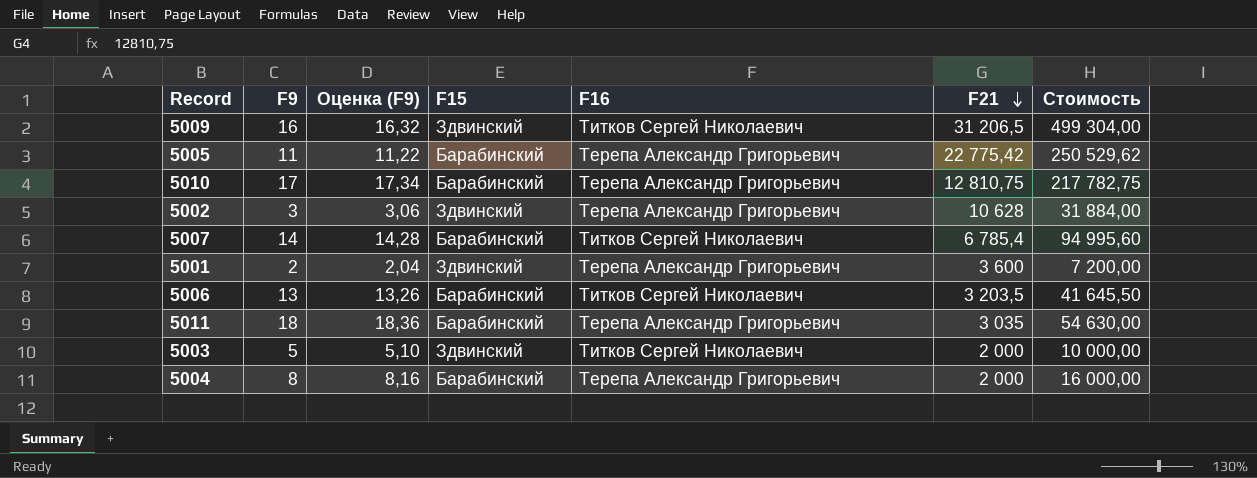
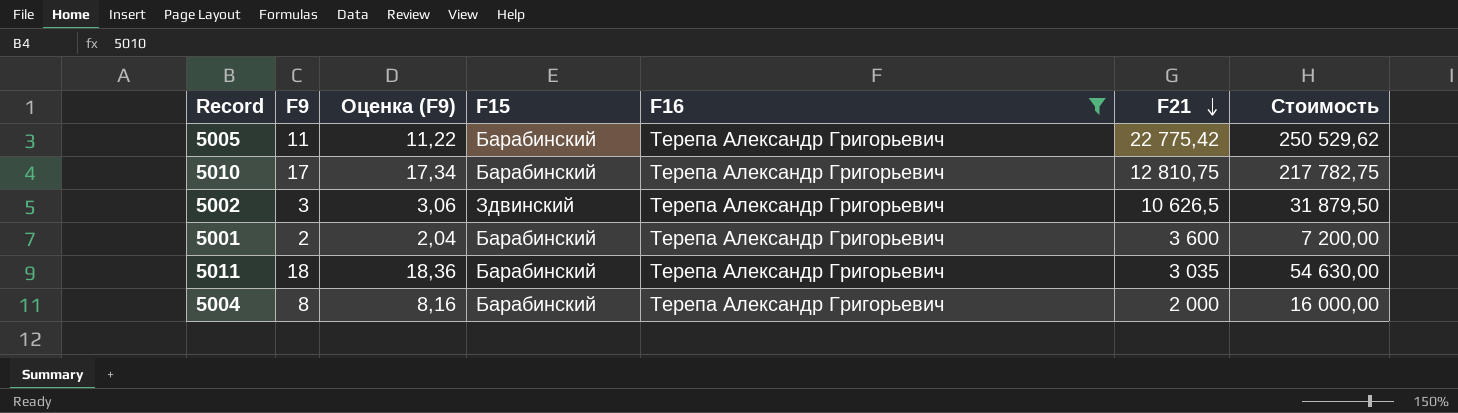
filter: none -> F16 = Терепа Александр Григорьевич
5002 | F21: 10 628 -> 10 626,5
5002 | Стоимость: 31 884,00 -> 31 879,50
5001 | F15: Здвинский -> Барабинский

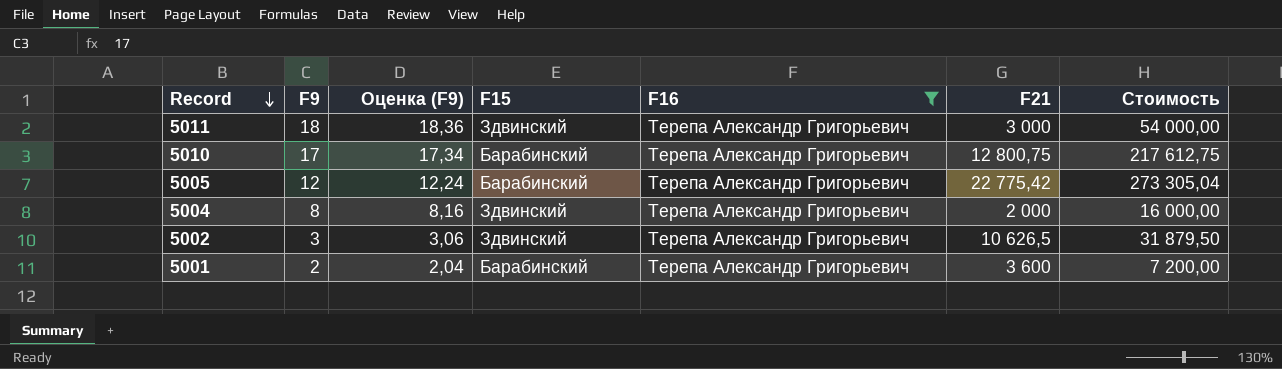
row order: F21 descending -> Record descending
5011 | F15: Барабинский -> Здвинский
5011 | F21: 3 035 -> 3 000
5011 | Стоимость: 54 630,00 -> 54 000,00
5010 | F21: 12 810,75 -> 12 800,75
5010 | Стоимость: 217 782,75 -> 217 612,75
5005 | F9: 11 -> 12
5005 | Оценка (F9): 11,22 -> 12,24
5005 | Стоимость: 250 529,62 -> 273 305,04
5004 | F15: Барабинский -> Здвинский

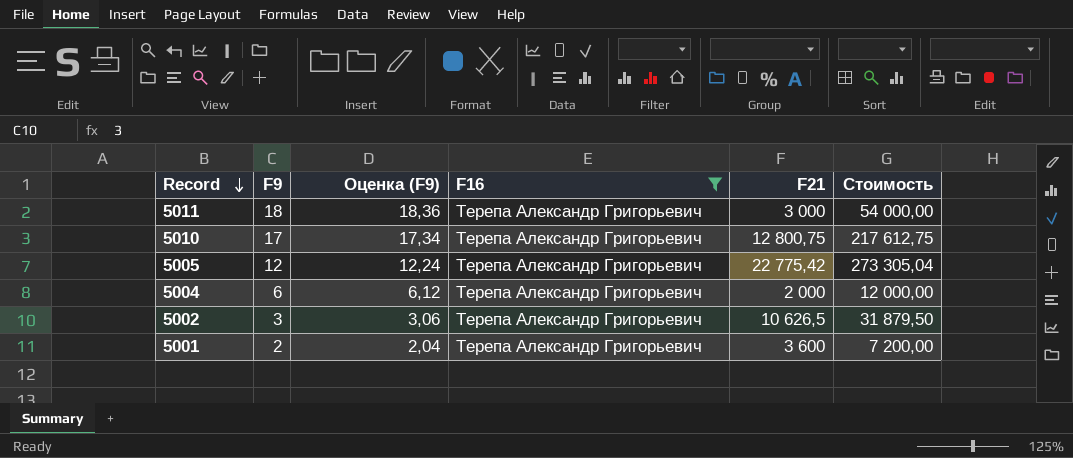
column F15 | position: 4 -> none
5004 | F9: 8 -> 6
5004 | Оценка (F9): 8,16 -> 6,12
5004 | Стоимость: 16 000,00 -> 12 000,00

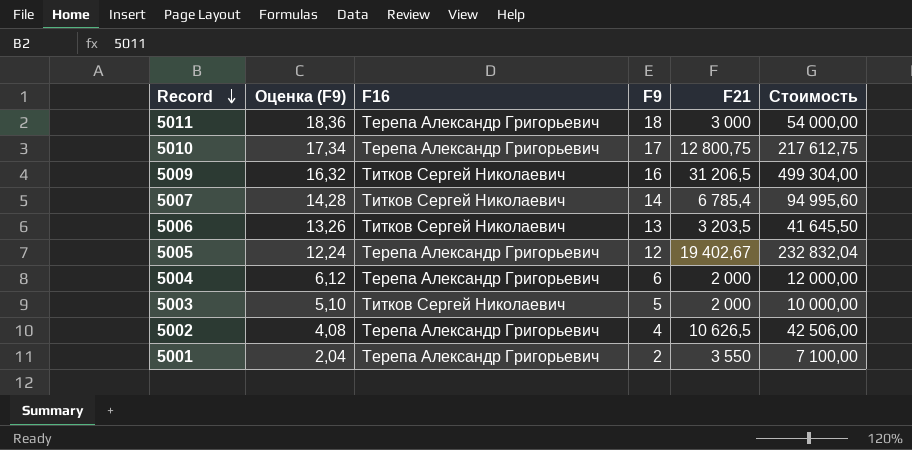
filter: F16 = Терепа Александр Григорьевич -> none
column F9 | position: 2 -> 4
5005 | F21: 22 775,42 -> 19 402,67
5005 | Стоимость: 273 305,04 -> 232 832,04
5002 | Оценка (F9): 3,06 -> 4,08
5002 | F9: 3 -> 4
5002 | Стоимость: 31 879,50 -> 42 506,00
5001 | F21: 3 600 -> 3 550
5001 | Стоимость: 7 200,00 -> 7 100,00

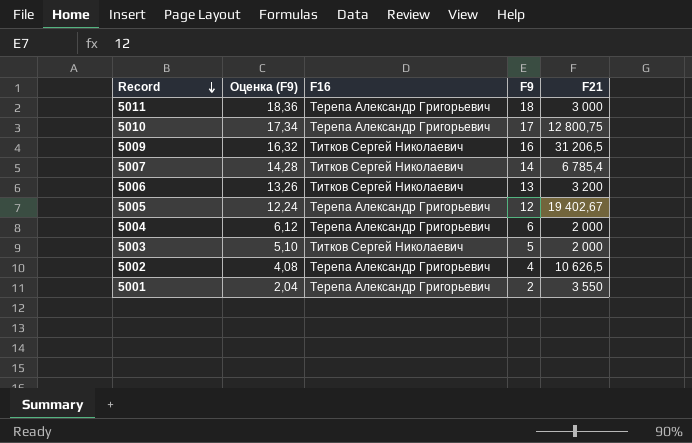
column Стоимость | formula: [F9] * [F21] -> none
5006 | F21: 3 203,5 -> 3 200

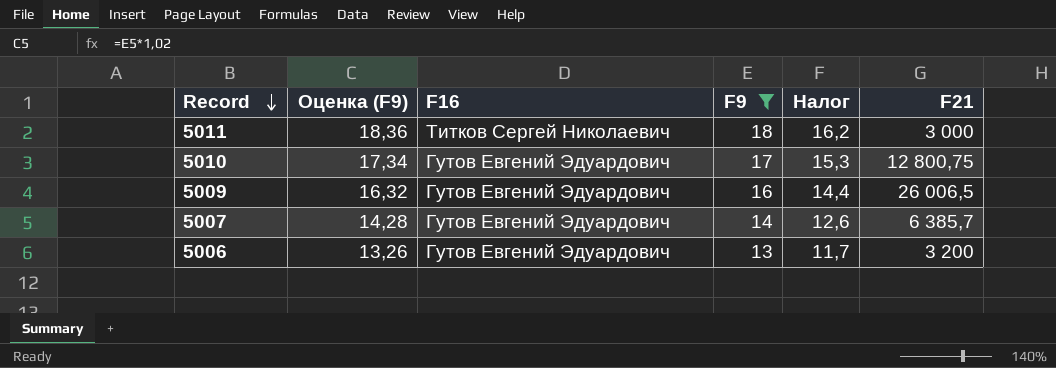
filter: none -> F9 >= 13
column Налог | formula: none -> [F9] * 0,9
5011 | F16: Терепа Александр Григорьевич -> Титков Сергей Николаевич
5010 | F16: Терепа Александр Григорьевич -> Гутов Евгений Эдуардович
5009 | F16: Титков Сергей Николаевич -> Гутов Евгений Эдуардович
5009 | F21: 31 206,5 -> 26 006,5
5007 | F16: Титков Сергей Николаевич -> Гутов Евгений Эдуардович
5007 | F21: 6 785,4 -> 6 385,7
5006 | F16: Титков Сергей Николаевич -> Гутов Евгений Эдуардович

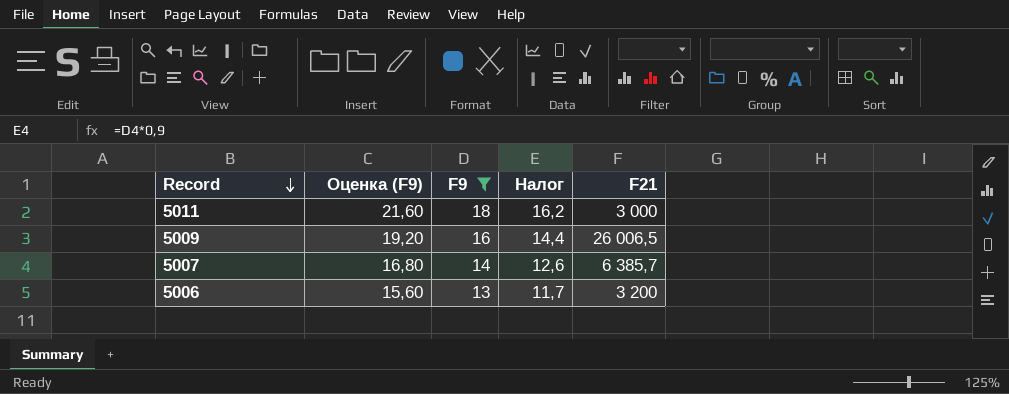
column F16 | position: 3 -> none
column Оценка (F9) | formula: [F9] * 1,02 -> [F9] * 1,2
row 5010: 17,34 | Гутов Евгений Эдуардович | 17 | 15,3 | 12 800,75 -> none

